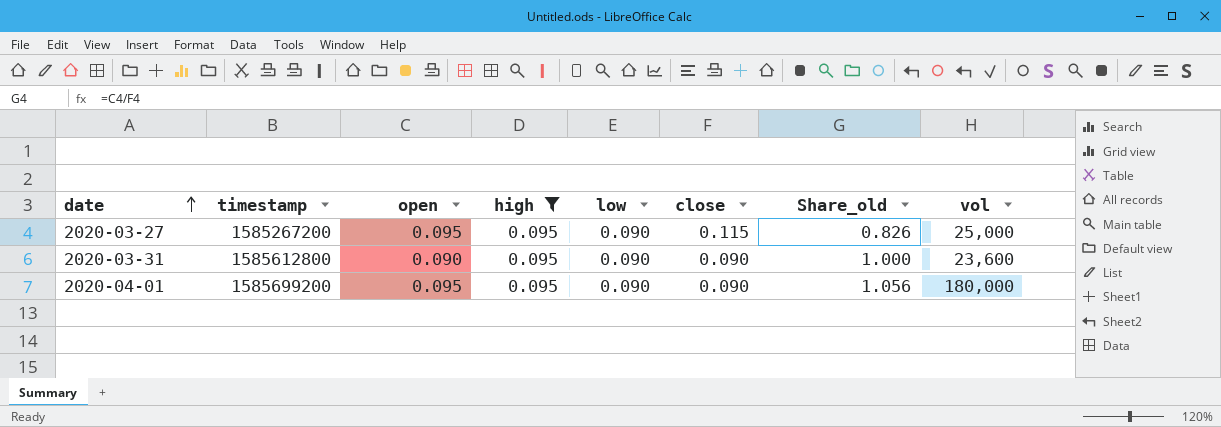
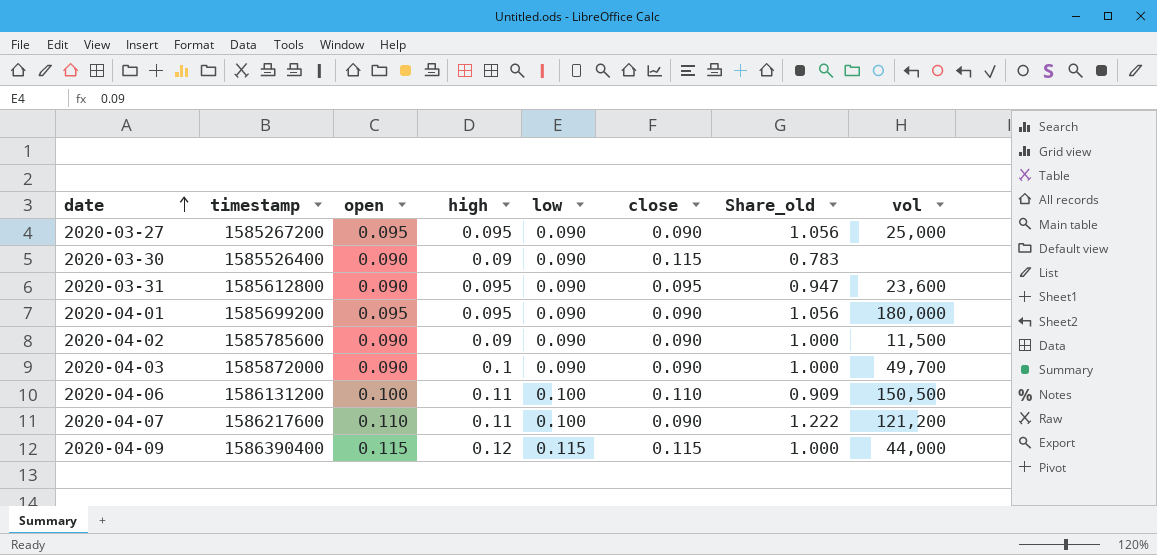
filter: high = 0.095 -> none
2020-03-27 | close: 0.115 -> 0.090
2020-03-27 | Share_old: 0.826 -> 1.056
2020-03-31 | close: 0.090 -> 0.095
2020-03-31 | Share_old: 1.000 -> 0.947

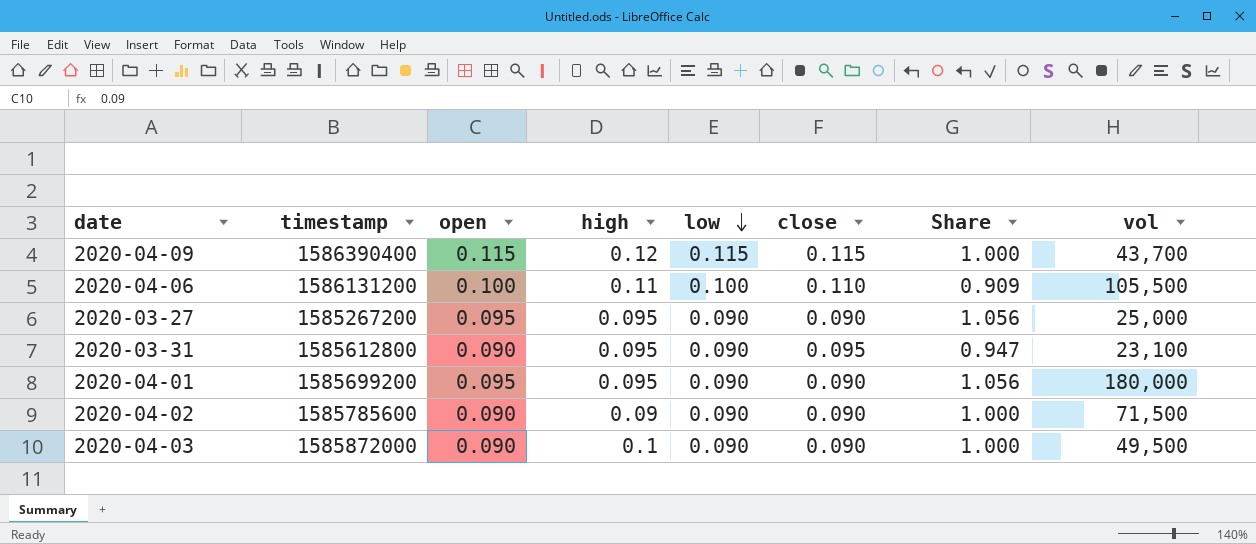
row order: date ascending -> low descending
column name: Share_old -> Share
row 2020-03-30: 1585526400 | 0.090 | 0.09 | 0.090 | 0.115 | 0.783 | none -> none
row 2020-04-07: 1586217600 | 0.110 | 0.11 | 0.100 | 0.090 | 1.222 | 121,200 -> none
2020-04-09 | vol: 44,000 -> 43,700
2020-04-06 | vol: 150,500 -> 105,500
2020-03-31 | vol: 23,600 -> 23,100
2020-04-02 | vol: 11,500 -> 71,500
2020-04-03 | vol: 49,700 -> 49,500

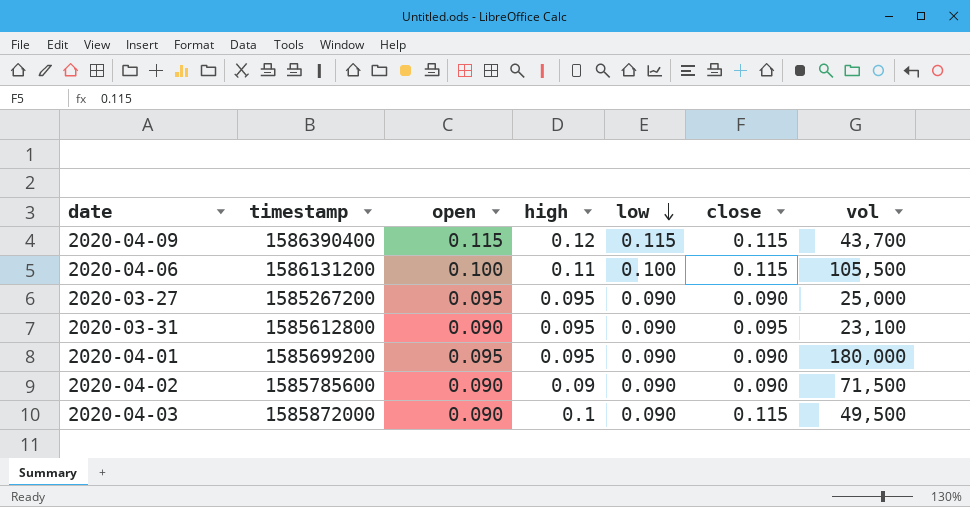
column Share | formula: [open] / [close] -> none
2020-04-06 | close: 0.110 -> 0.115
2020-04-03 | close: 0.090 -> 0.115

